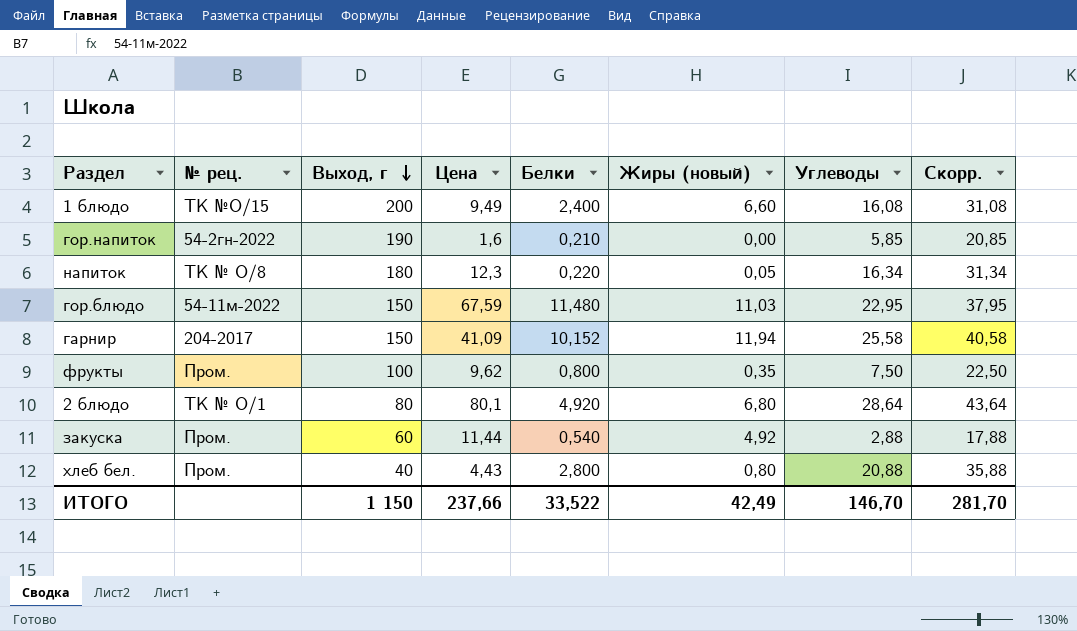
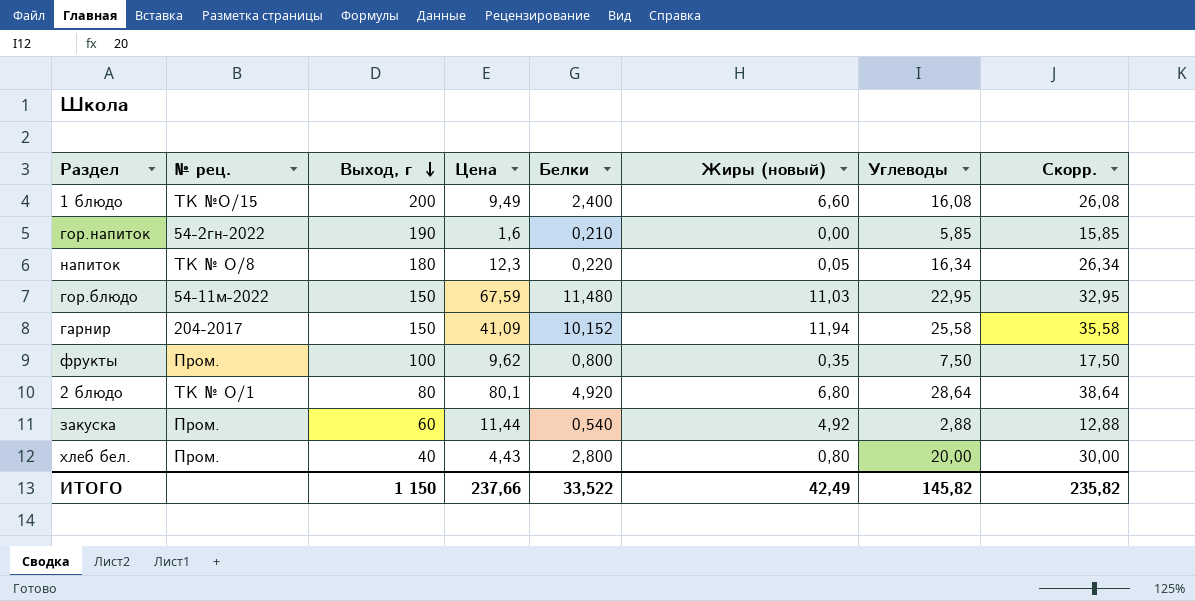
column Скорр. | formula: [Углеводы] + 15 -> [Углеводы] + 10
хлеб бел. | Углеводы: 20,88 -> 20,00
ИТОГО | Углеводы: 146,70 -> 145,82
ИТОГО | Скорр.: 281,70 -> 235,82

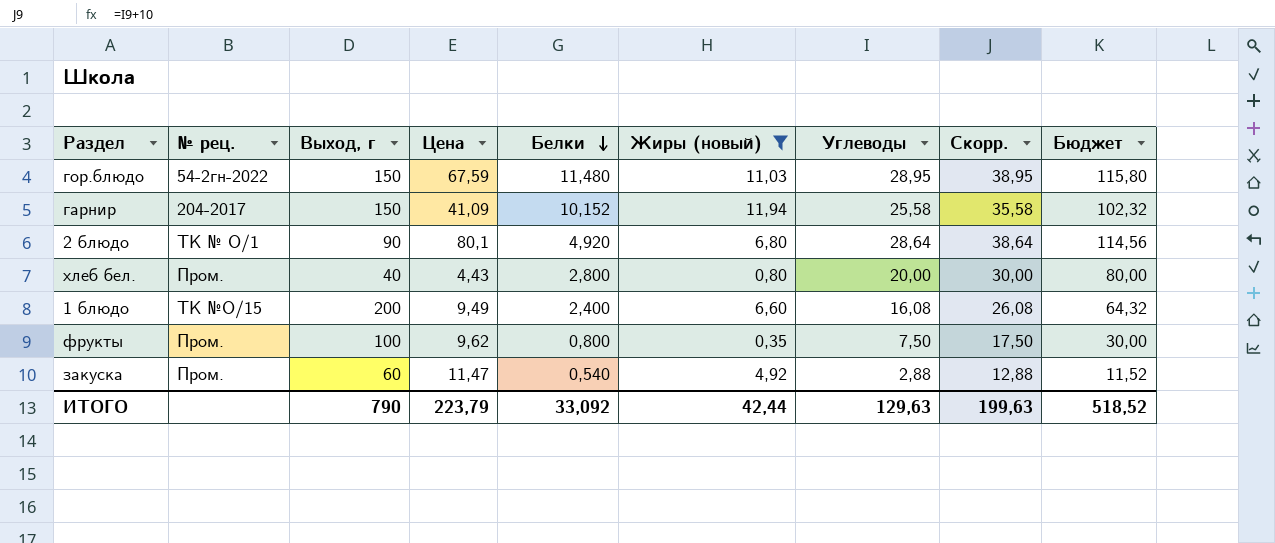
filter: none -> Жиры (новый) >= 0,35
row order: Выход, г descending -> Белки descending
column Бюджет | formula: none -> [Углеводы] * 4
гор.блюдо | № рец.: 54-11м-2022 -> 54-2гн-2022
гор.блюдо | Углеводы: 22,95 -> 28,95
гор.блюдо | Скорр.: 32,95 -> 38,95
2 блюдо | Выход, г: 80 -> 90
закуска | Цена: 11,44 -> 11,47
ИТОГО | Выход, г: 1 150 -> 790
ИТОГО | Цена: 237,66 -> 223,79
ИТОГО | Белки: 33,522 -> 33,092
ИТОГО | Жиры (новый): 42,49 -> 42,44
ИТОГО | Углеводы: 145,82 -> 129,63
ИТОГО | Скорр.: 235,82 -> 199,63

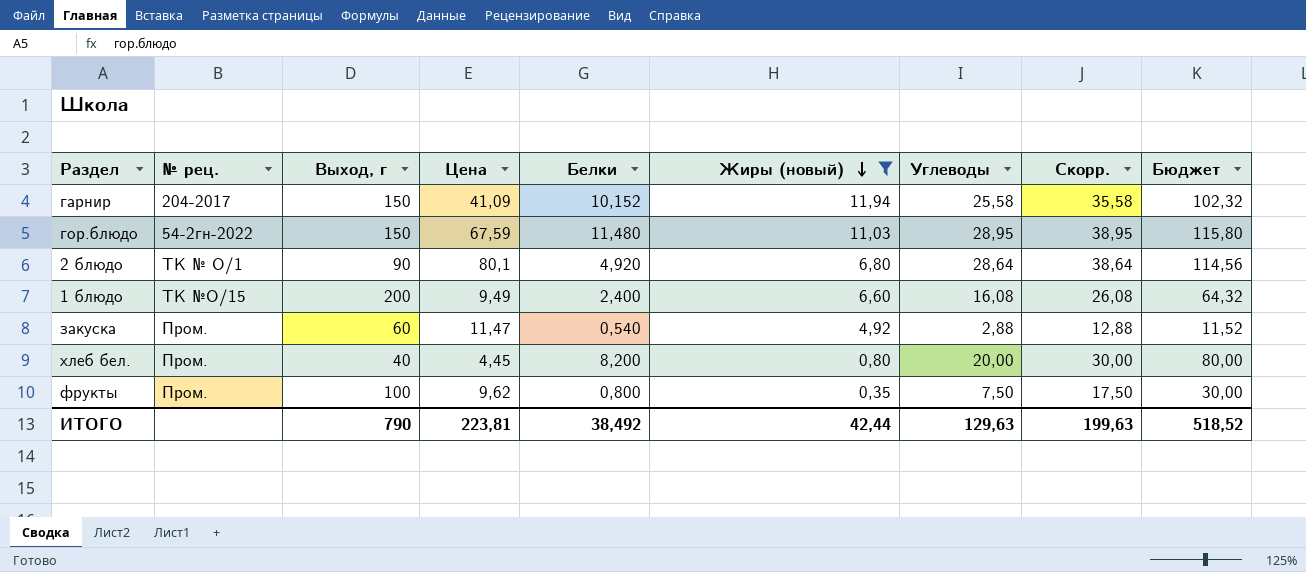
row order: Белки descending -> Жиры (новый) descending
хлеб бел. | Цена: 4,43 -> 4,45
хлеб бел. | Белки: 2,800 -> 8,200
ИТОГО | Цена: 223,79 -> 223,81
ИТОГО | Белки: 33,092 -> 38,492

